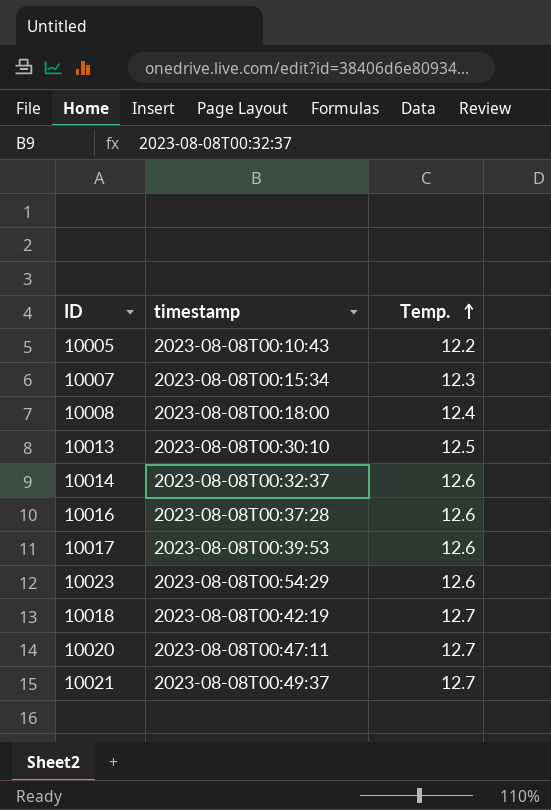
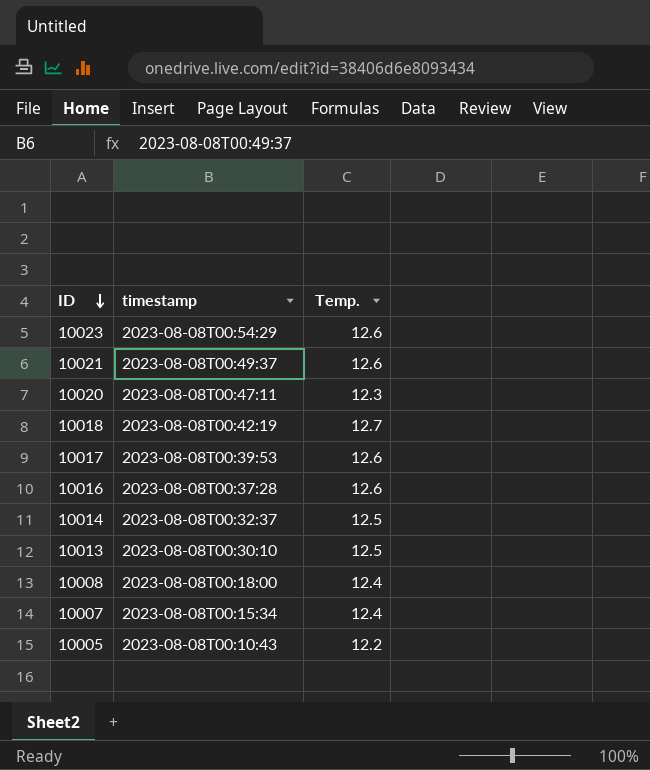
row order: Temp. ascending -> ID descending
10021 | Temp.: 12.7 -> 12.6
10020 | Temp.: 12.7 -> 12.3
10014 | Temp.: 12.6 -> 12.5
10007 | Temp.: 12.3 -> 12.4

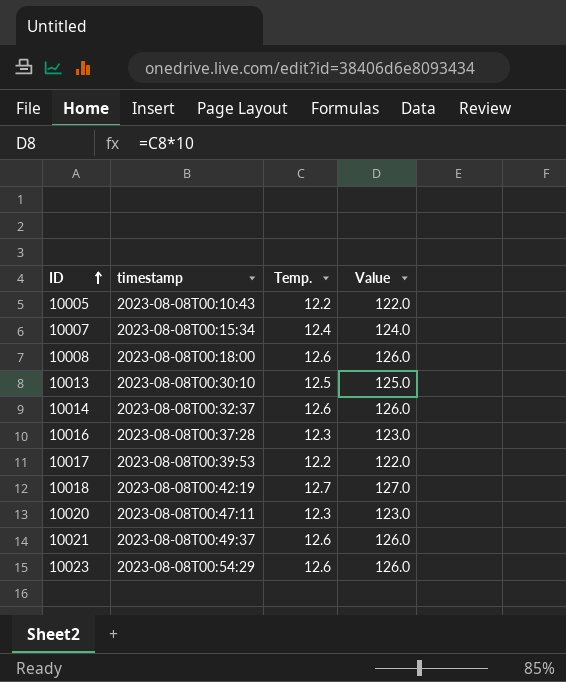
row order: ID descending -> ID ascending
column Value | formula: none -> [Temp.] * 10
10008 | Temp.: 12.4 -> 12.6
10014 | Temp.: 12.5 -> 12.6
10016 | Temp.: 12.6 -> 12.3
10017 | Temp.: 12.6 -> 12.2

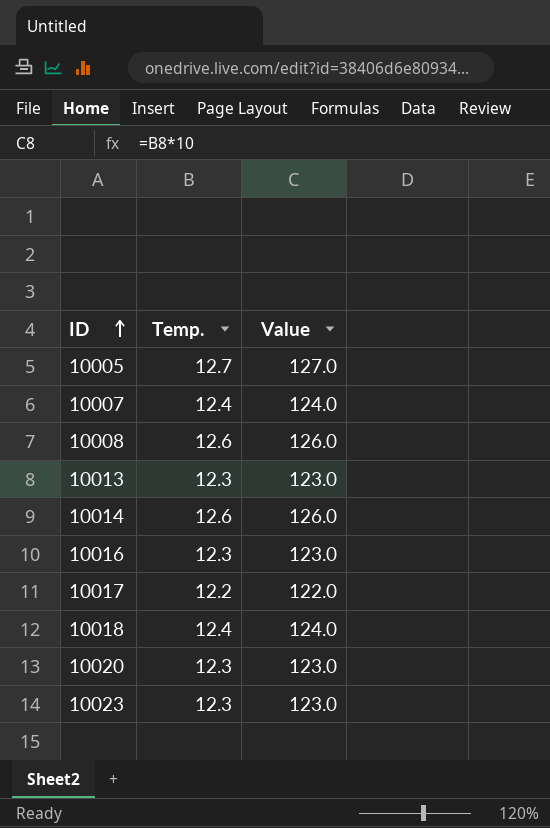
column timestamp | position: 2 -> none
row 10021: 2023-08-08T00:49:37 | 12.6 | 126.0 -> none
10005 | Temp.: 12.2 -> 12.7
10005 | Value: 122.0 -> 127.0
10013 | Temp.: 12.5 -> 12.3
10013 | Value: 125.0 -> 123.0
10018 | Temp.: 12.7 -> 12.4
10018 | Value: 127.0 -> 124.0
10023 | Temp.: 12.6 -> 12.3
10023 | Value: 126.0 -> 123.0

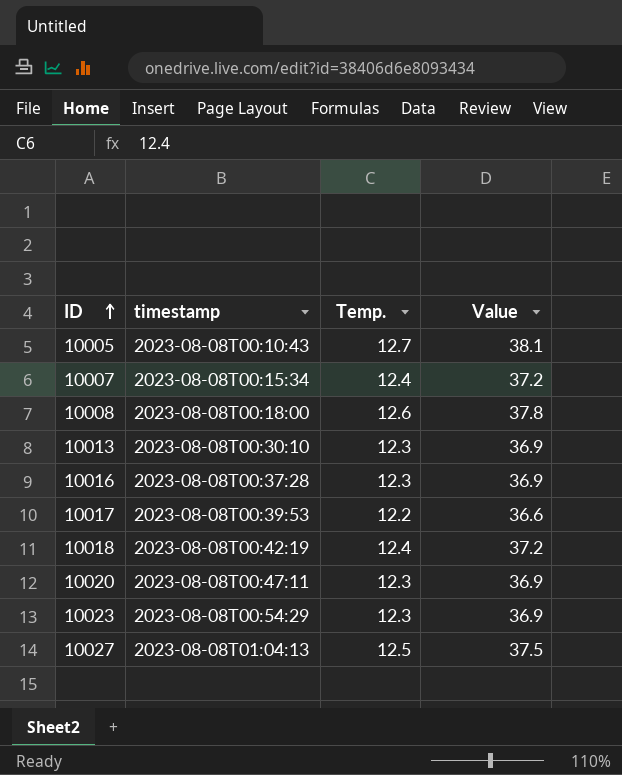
column timestamp | position: none -> 2
column Value | formula: [Temp.] * 10 -> [Temp.] * 3
row 10014: 12.6 | 126.0 -> none
row 10027: none -> 2023-08-08T01:04:13 | 12.5 | 37.5

